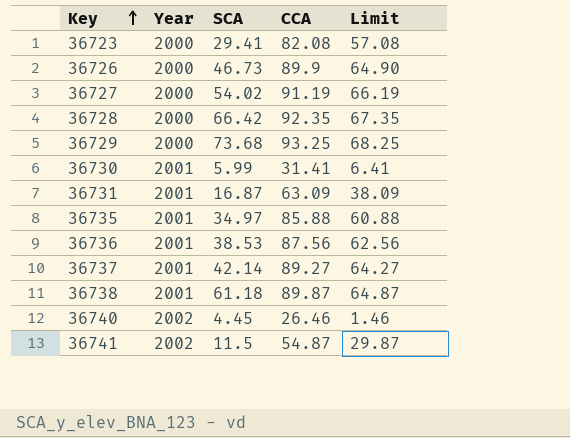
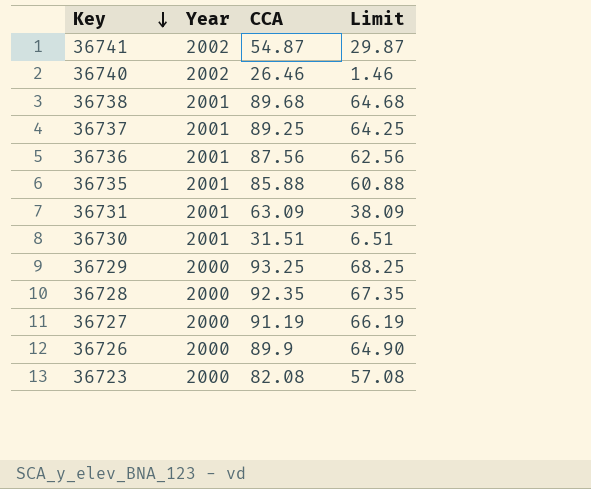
row order: Key ascending -> Key descending
column SCA | position: 3 -> none
36738 | CCA: 89.87 -> 89.68
36738 | Limit: 64.87 -> 64.68
36737 | CCA: 89.27 -> 89.25
36737 | Limit: 64.27 -> 64.25
36730 | CCA: 31.41 -> 31.51
36730 | Limit: 6.41 -> 6.51

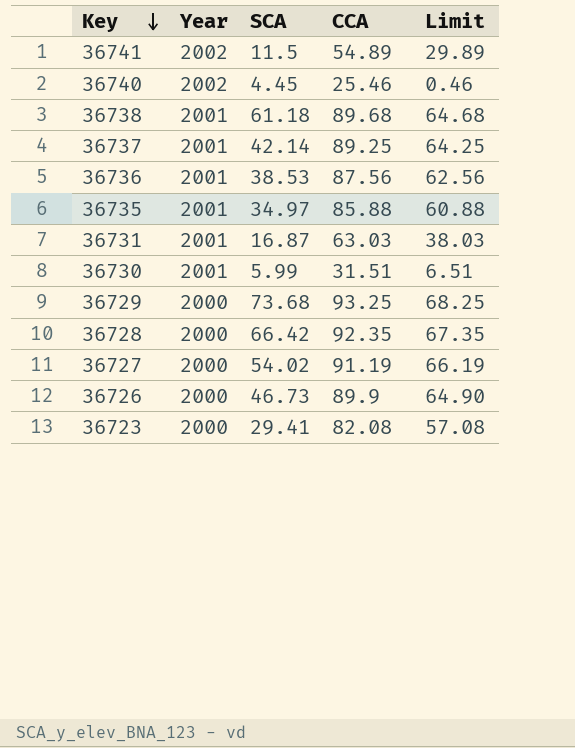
column SCA | position: none -> 3
36741 | CCA: 54.87 -> 54.89
36741 | Limit: 29.87 -> 29.89
36740 | CCA: 26.46 -> 25.46
36740 | Limit: 1.46 -> 0.46
36731 | CCA: 63.09 -> 63.03
36731 | Limit: 38.09 -> 38.03

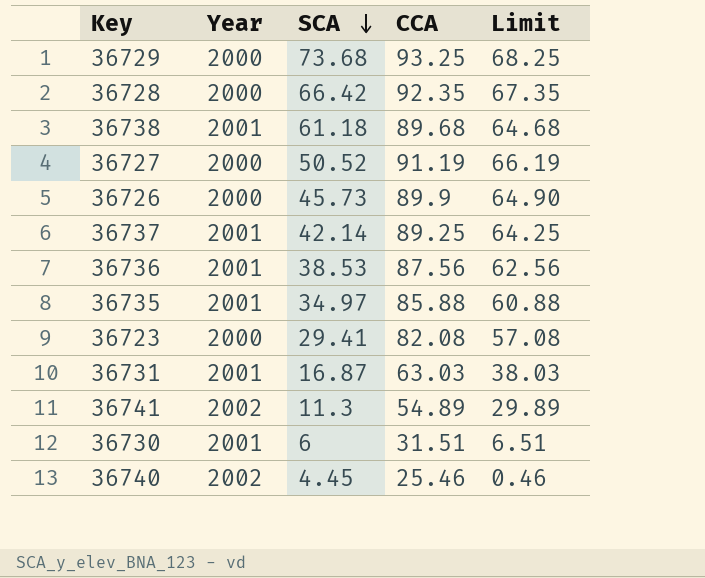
row order: Key descending -> SCA descending
36727 | SCA: 54.02 -> 50.52
36726 | SCA: 46.73 -> 45.73
36741 | SCA: 11.5 -> 11.3
36730 | SCA: 5.99 -> 6

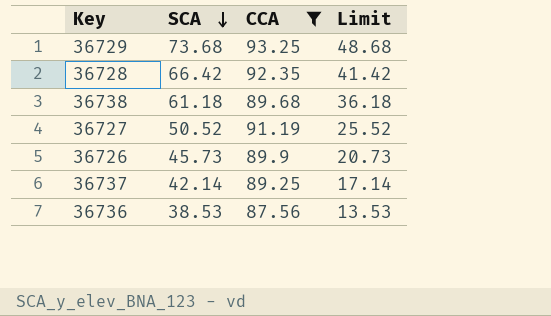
filter: none -> CCA >= 87.56
column Year | position: 2 -> none
column Limit | formula: [CCA] - 25 -> [SCA] - 25

